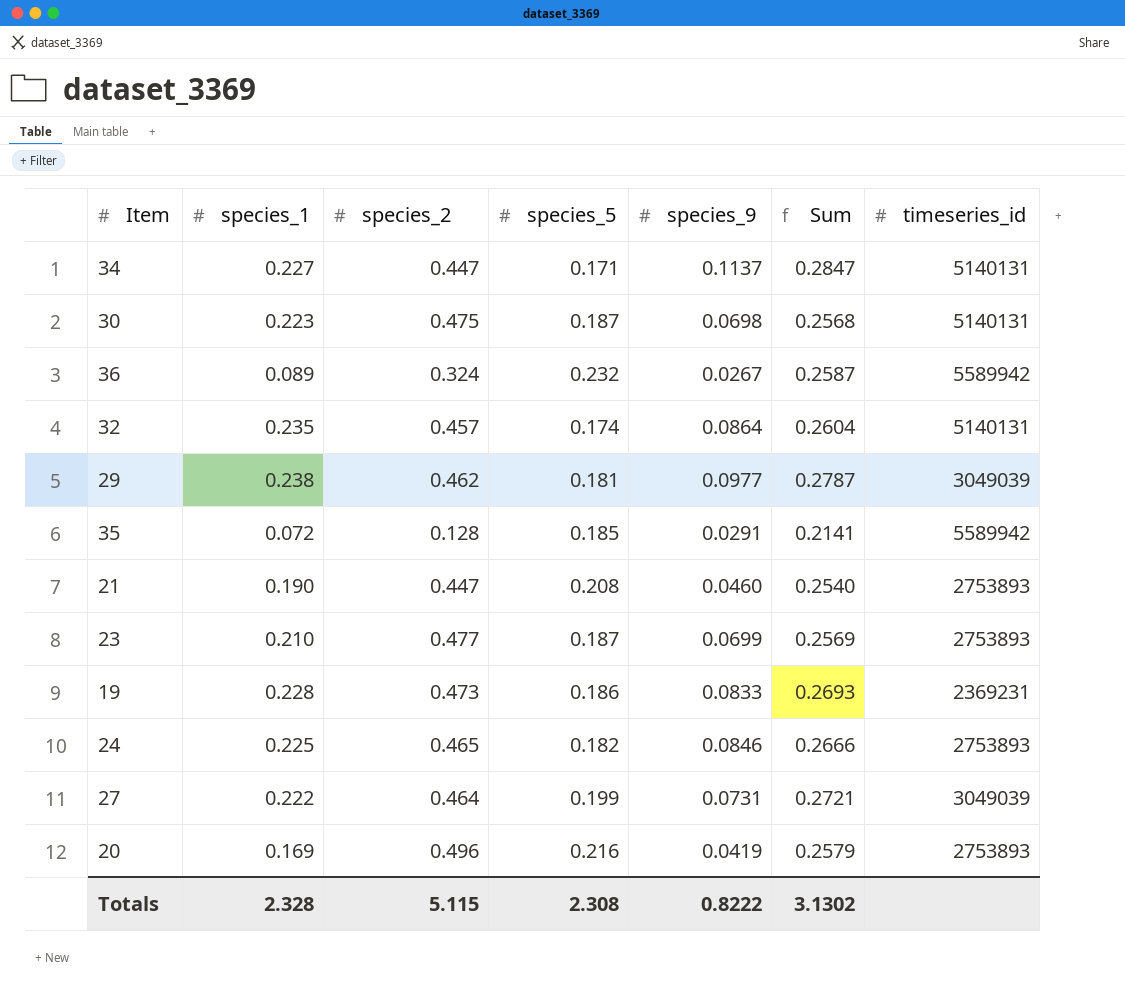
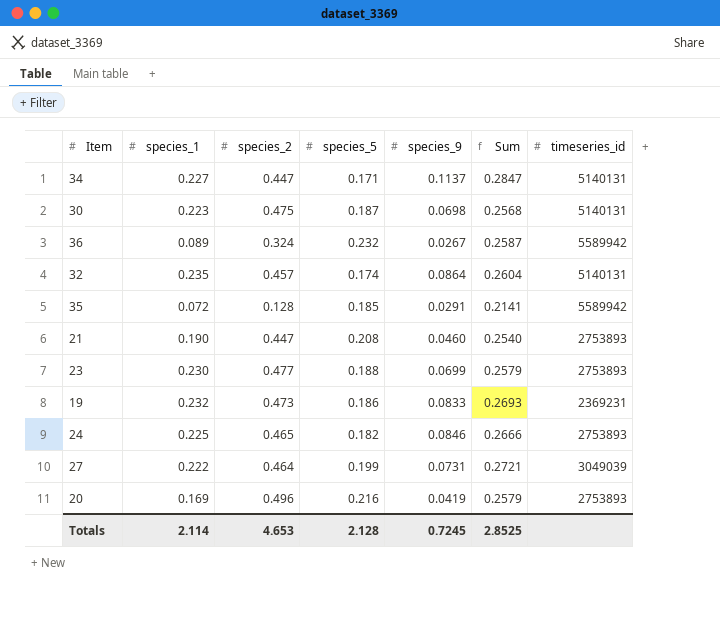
row 29: 0.238 | 0.462 | 0.181 | 0.0977 | 0.2787 | 3049039 -> none
23 | species_1: 0.210 -> 0.230
23 | species_5: 0.187 -> 0.188
23 | Sum: 0.2569 -> 0.2579
19 | species_1: 0.228 -> 0.232
Totals | species_1: 2.328 -> 2.114
Totals | species_2: 5.115 -> 4.653
Totals | species_5: 2.308 -> 2.128
Totals | species_9: 0.8222 -> 0.7245
Totals | Sum: 3.1302 -> 2.8525

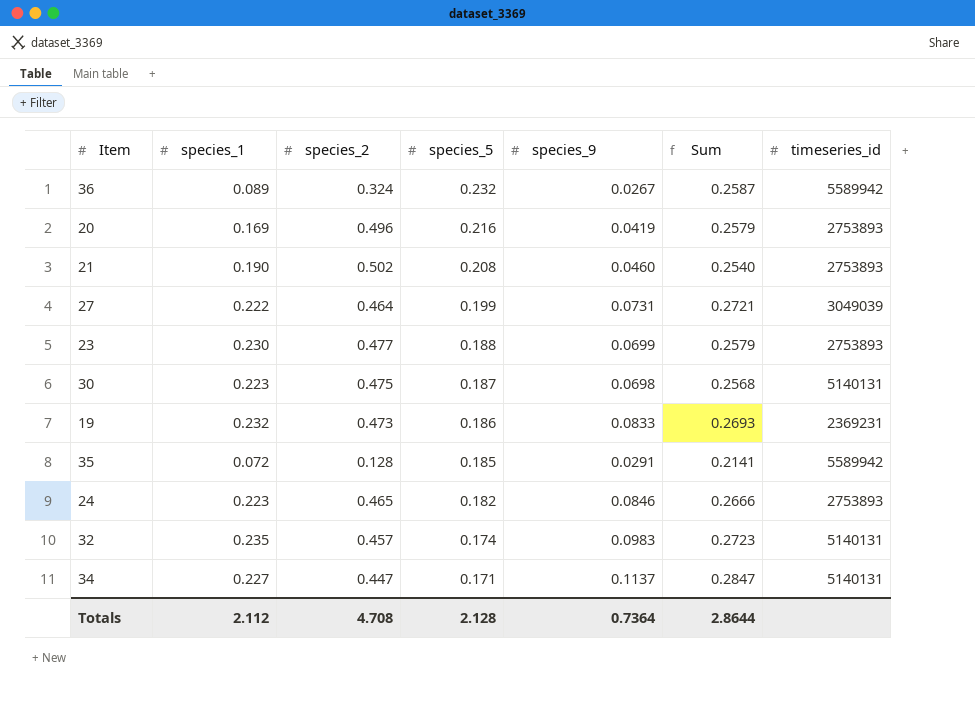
row order: none -> species_5 descending
21 | species_2: 0.447 -> 0.502
24 | species_1: 0.225 -> 0.223
32 | species_9: 0.0864 -> 0.0983
32 | Sum: 0.2604 -> 0.2723
Totals | species_1: 2.114 -> 2.112
Totals | species_2: 4.653 -> 4.708
Totals | species_9: 0.7245 -> 0.7364
Totals | Sum: 2.8525 -> 2.8644

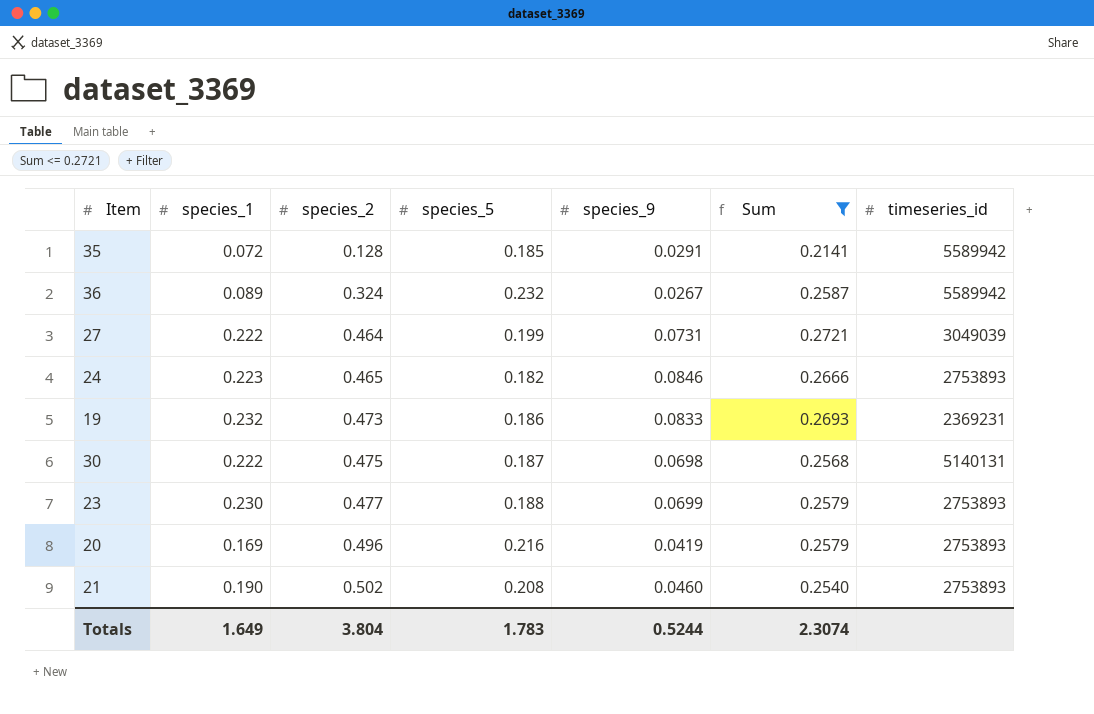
filter: none -> Sum <= 0.2721
row order: species_5 descending -> species_2 ascending
30 | species_1: 0.223 -> 0.222
Totals | species_1: 2.112 -> 1.649
Totals | species_2: 4.708 -> 3.804
Totals | species_5: 2.128 -> 1.783
Totals | species_9: 0.7364 -> 0.5244
Totals | Sum: 2.8644 -> 2.3074

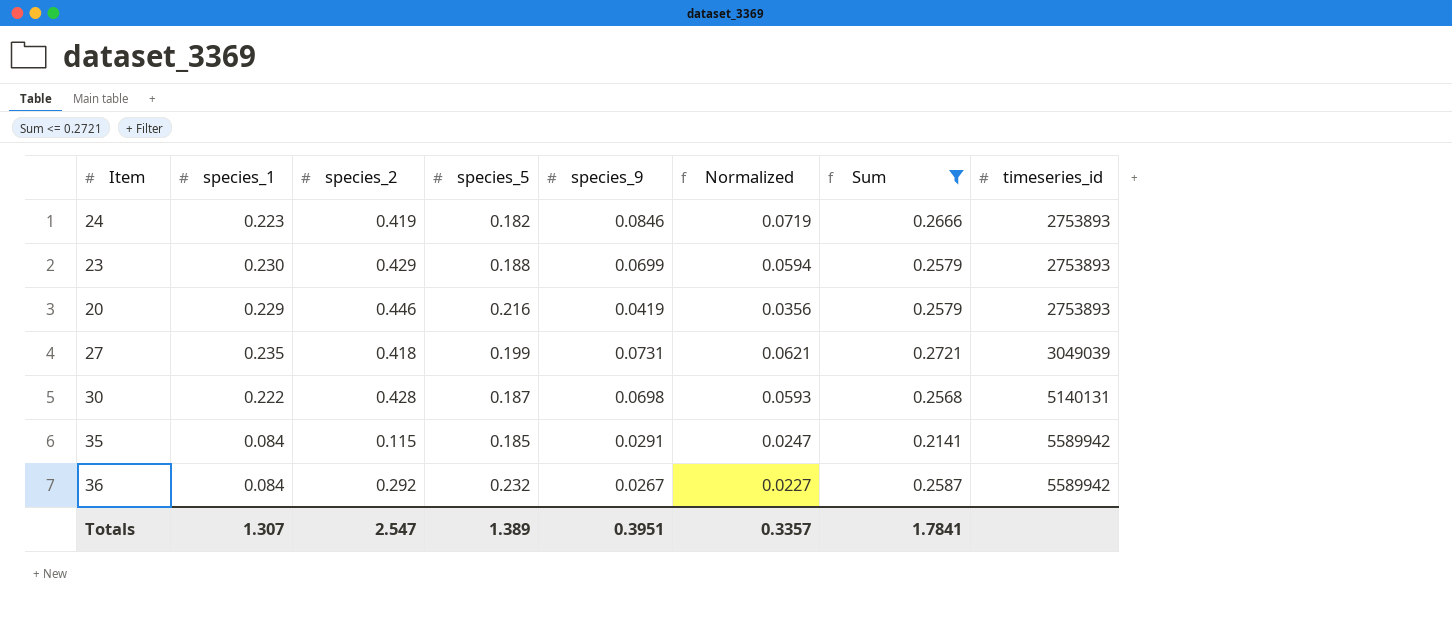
row order: species_2 ascending -> timeseries_id ascending
column Normalized | formula: none -> [species_9] * 0.85
row 19: 0.232 | 0.473 | 0.186 | 0.0833 | 0.2693 | 2369231 -> none
row 21: 0.190 | 0.502 | 0.208 | 0.0460 | 0.2540 | 2753893 -> none
24 | species_2: 0.465 -> 0.419
23 | species_2: 0.477 -> 0.429
20 | species_1: 0.169 -> 0.229
20 | species_2: 0.496 -> 0.446
27 | species_1: 0.222 -> 0.235
27 | species_2: 0.464 -> 0.418
30 | species_2: 0.475 -> 0.428
35 | species_1: 0.072 -> 0.084
35 | species_2: 0.128 -> 0.115
36 | species_1: 0.089 -> 0.084
36 | species_2: 0.324 -> 0.292
Totals | species_1: 1.649 -> 1.307
Totals | species_2: 3.804 -> 2.547
Totals | species_5: 1.783 -> 1.389
Totals | species_9: 0.5244 -> 0.3951
Totals | Sum: 2.3074 -> 1.7841

